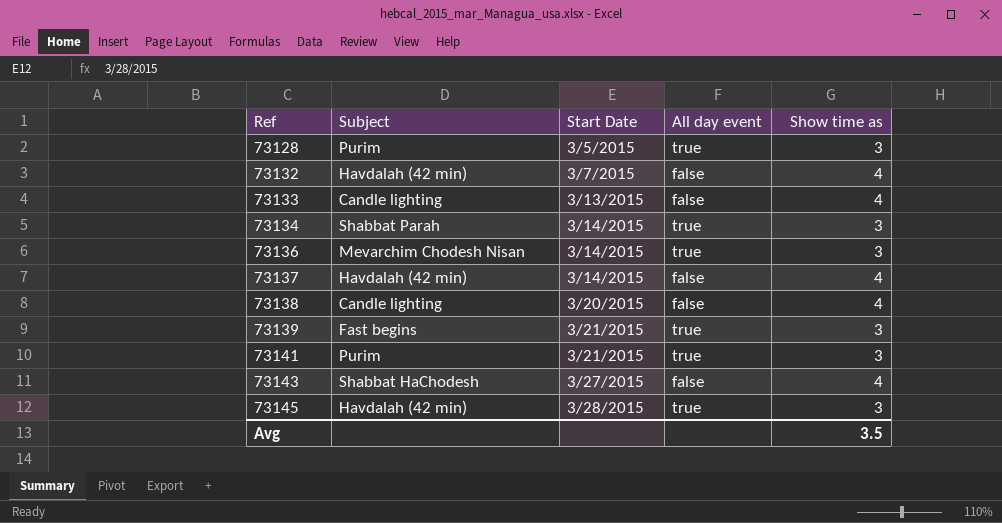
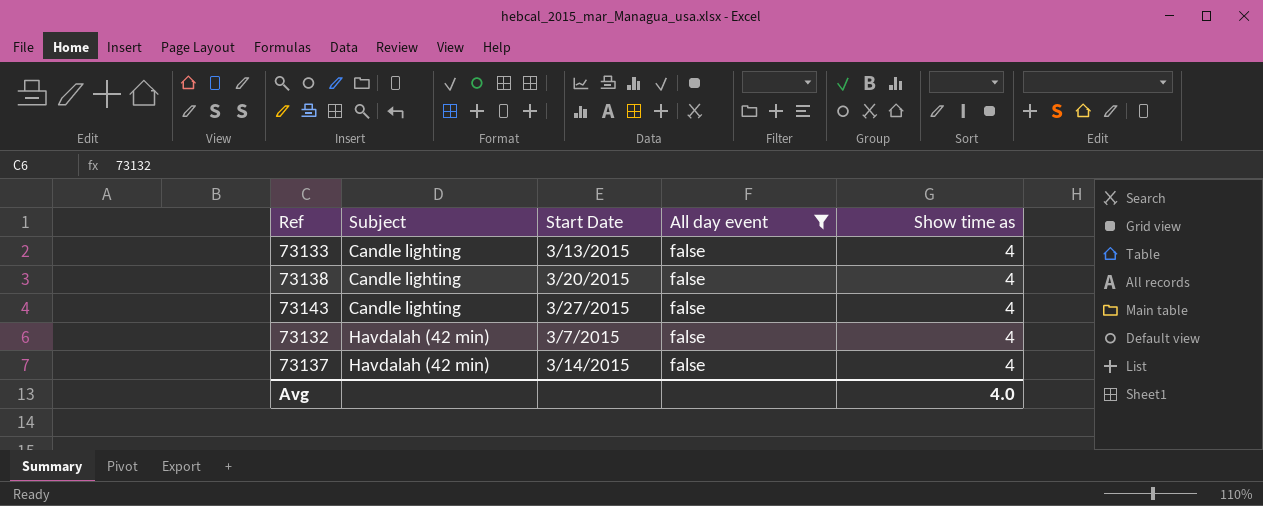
filter: none -> All day event = false
row order: Ref ascending -> Subject ascending
73143 | Subject: Shabbat HaChodesh -> Candle lighting
Avg | Show time as: 3.5 -> 4.0

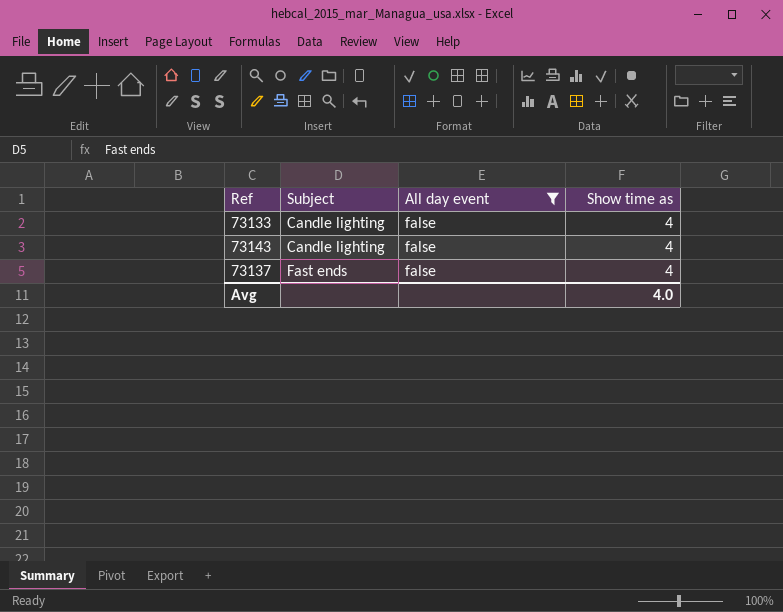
column Start Date | position: 3 -> none
row 73138: Candle lighting | 3/20/2015 | false | 4 -> none
row 73132: Havdalah (42 min) | 3/7/2015 | false | 4 -> none
73137 | Subject: Havdalah (42 min) -> Fast ends

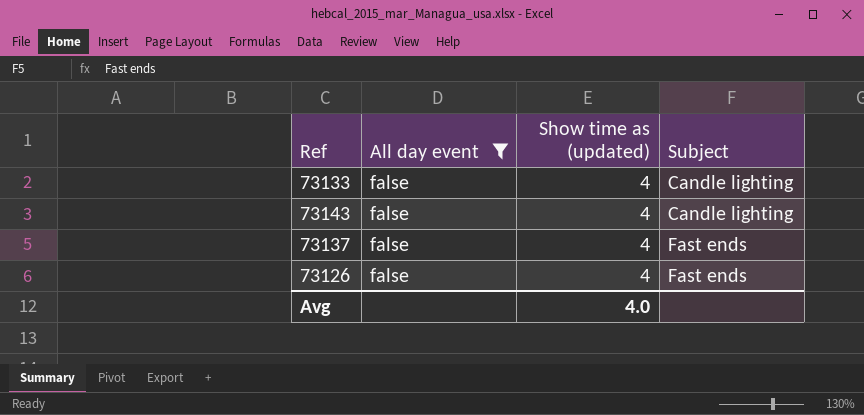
column name: Show time as -> Show time as (updated)
column Subject | position: 2 -> 4
row 73126: none -> false | 4 | Fast ends

